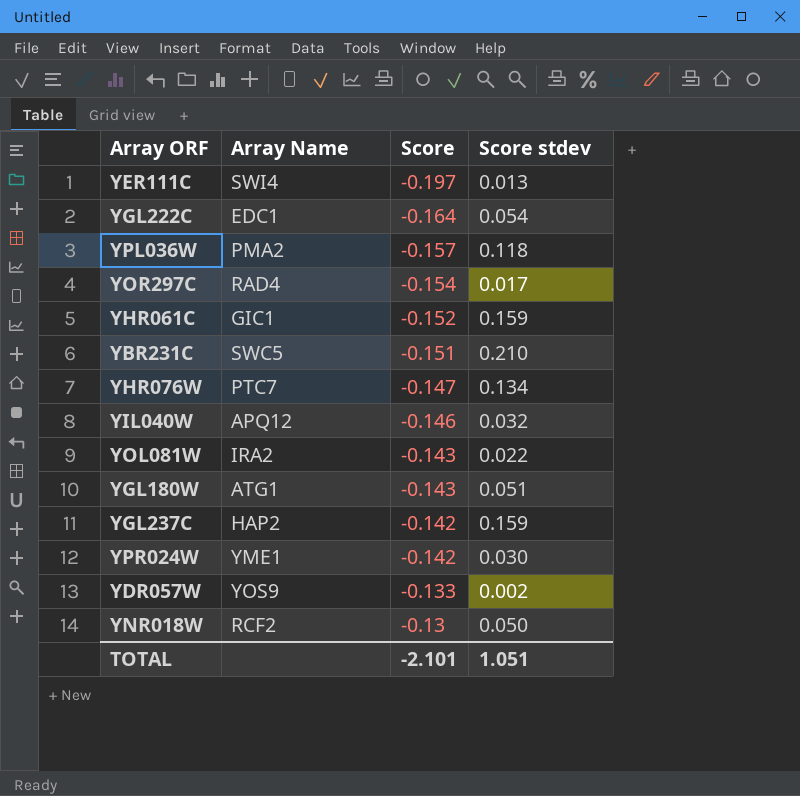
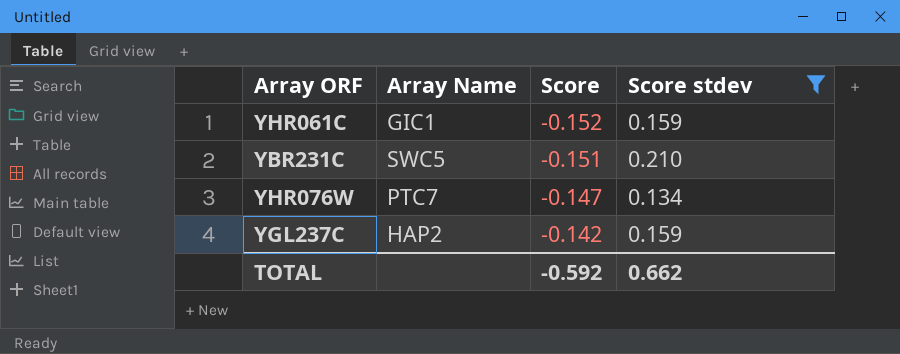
filter: none -> Score stdev >= 0.134
TOTAL | Score: -2.101 -> -0.592
TOTAL | Score stdev: 1.051 -> 0.662

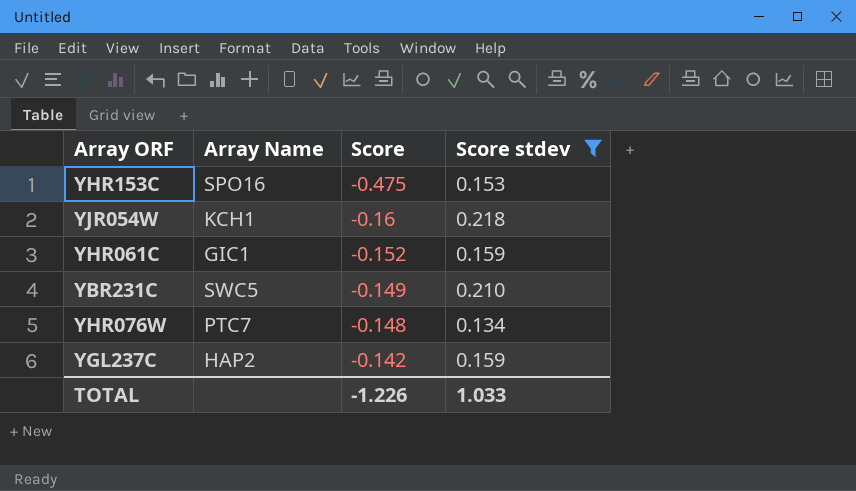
row YHR153C: none -> SPO16 | -0.475 | 0.153
row YJR054W: none -> KCH1 | -0.16 | 0.218
YBR231C | Score: -0.151 -> -0.149
YHR076W | Score: -0.147 -> -0.148
TOTAL | Score: -0.592 -> -1.226
TOTAL | Score stdev: 0.662 -> 1.033

